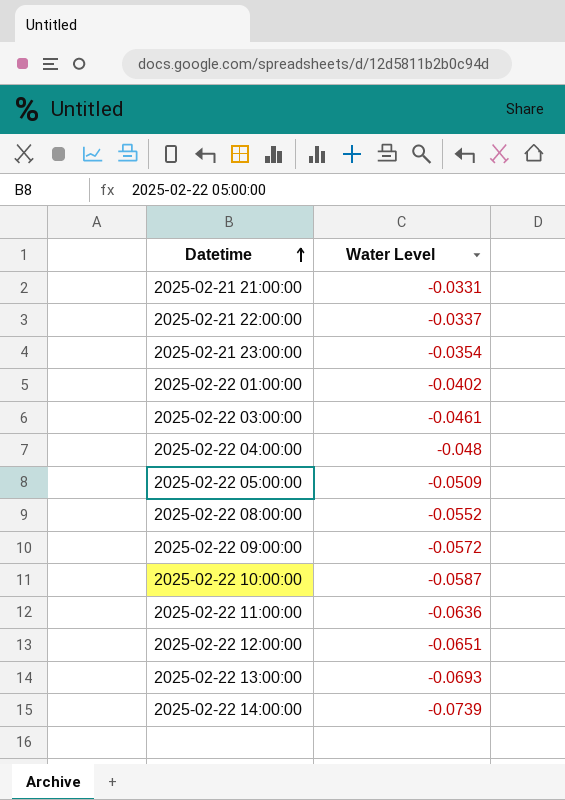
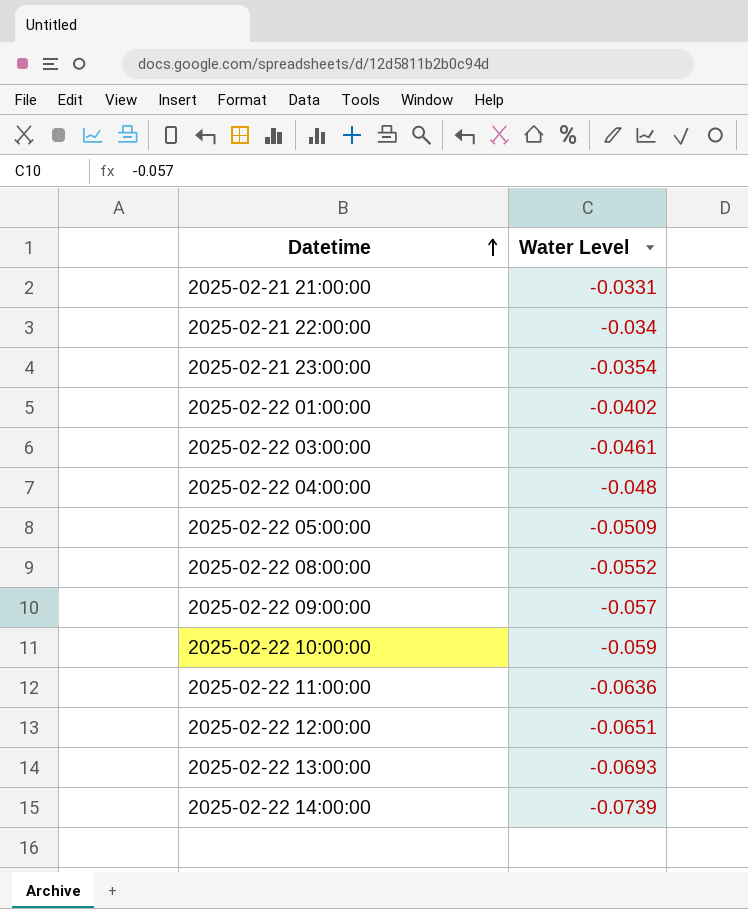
2025-02-21 22:00:00 | Water Level: -0.0337 -> -0.034
2025-02-22 09:00:00 | Water Level: -0.0572 -> -0.057
2025-02-22 10:00:00 | Water Level: -0.0587 -> -0.059

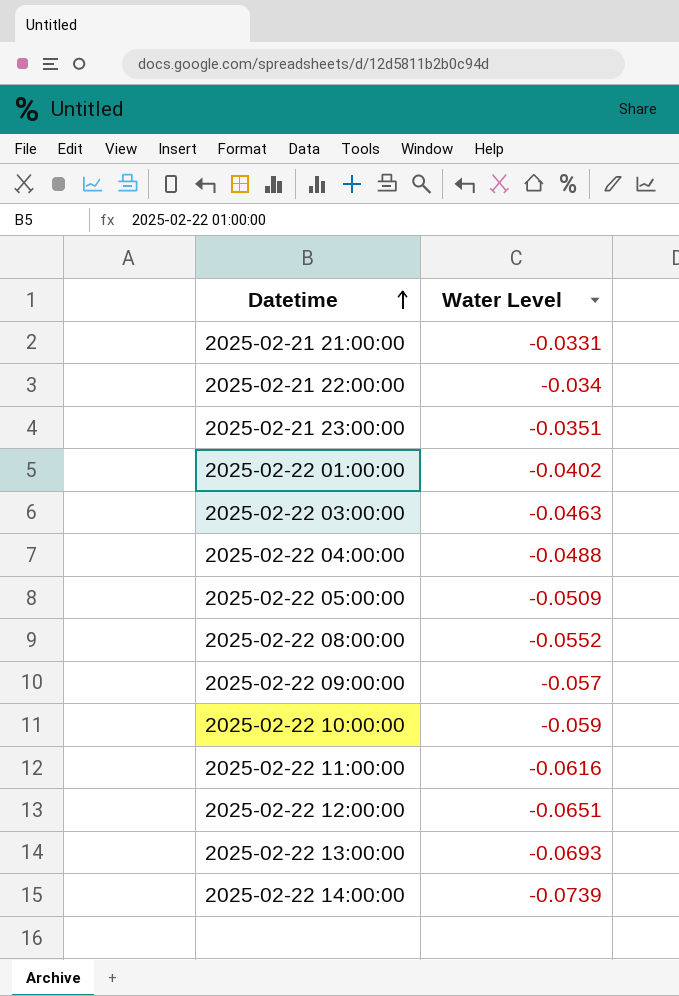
2025-02-21 23:00:00 | Water Level: -0.0354 -> -0.0351
2025-02-22 03:00:00 | Water Level: -0.0461 -> -0.0463
2025-02-22 04:00:00 | Water Level: -0.048 -> -0.0488
2025-02-22 11:00:00 | Water Level: -0.0636 -> -0.0616

